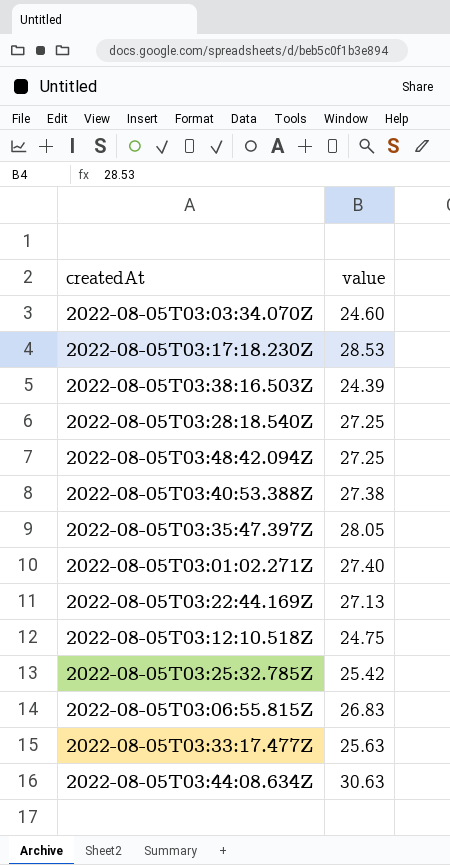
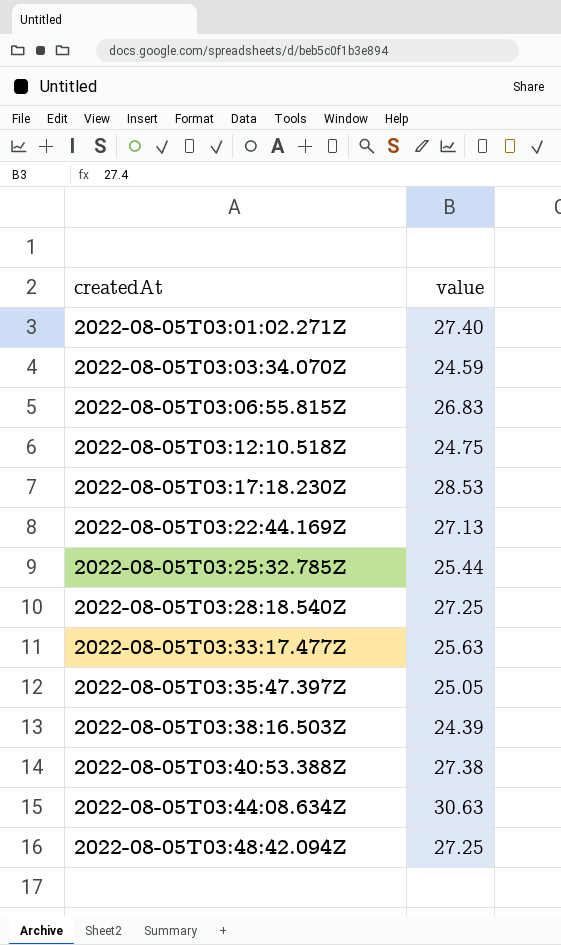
row order: none -> createdAt ascending
2022-08-05T03:03:34.070Z | value: 24.60 -> 24.59
2022-08-05T03:25:32.785Z | value: 25.42 -> 25.44
2022-08-05T03:35:47.397Z | value: 28.05 -> 25.05

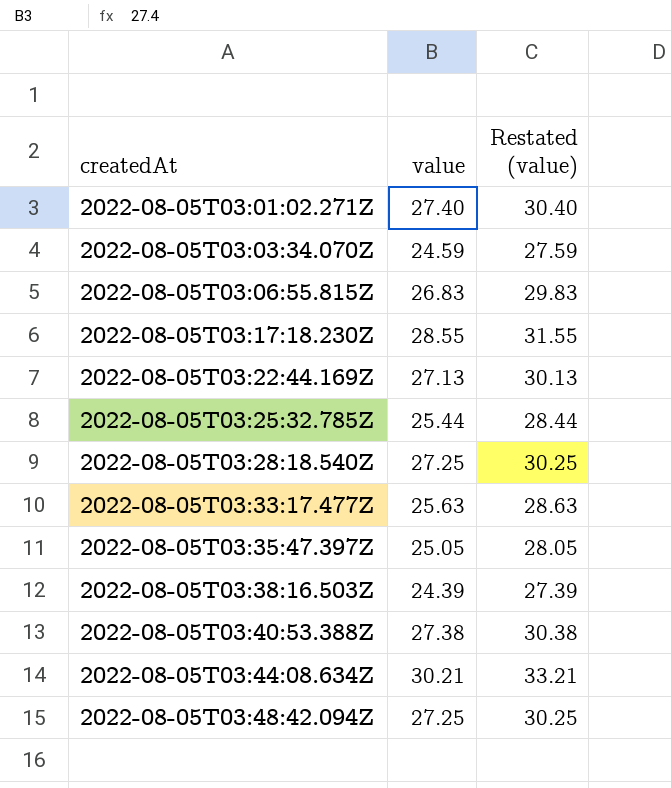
column Restated (value) | formula: none -> [value] + 3
row 2022-08-05T03:12:10.518Z: 24.75 -> none
2022-08-05T03:17:18.230Z | value: 28.53 -> 28.55
2022-08-05T03:44:08.634Z | value: 30.63 -> 30.21

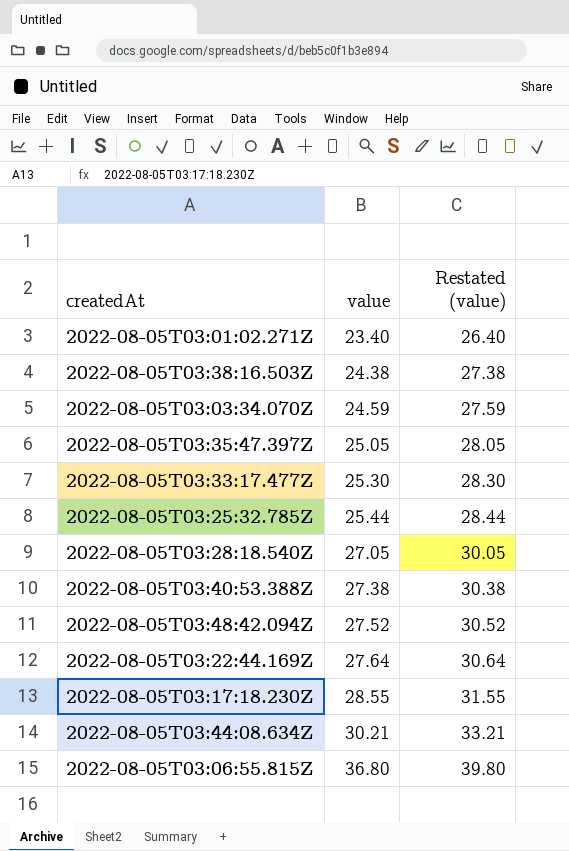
row order: createdAt ascending -> value ascending
2022-08-05T03:01:02.271Z | value: 27.40 -> 23.40
2022-08-05T03:01:02.271Z | Restated (value): 30.40 -> 26.40
2022-08-05T03:38:16.503Z | value: 24.39 -> 24.38
2022-08-05T03:38:16.503Z | Restated (value): 27.39 -> 27.38
2022-08-05T03:33:17.477Z | value: 25.63 -> 25.30
2022-08-05T03:33:17.477Z | Restated (value): 28.63 -> 28.30
2022-08-05T03:28:18.540Z | value: 27.25 -> 27.05
2022-08-05T03:28:18.540Z | Restated (value): 30.25 -> 30.05
2022-08-05T03:48:42.094Z | value: 27.25 -> 27.52
2022-08-05T03:48:42.094Z | Restated (value): 30.25 -> 30.52
2022-08-05T03:22:44.169Z | value: 27.13 -> 27.64
2022-08-05T03:22:44.169Z | Restated (value): 30.13 -> 30.64
2022-08-05T03:06:55.815Z | value: 26.83 -> 36.80
2022-08-05T03:06:55.815Z | Restated (value): 29.83 -> 39.80

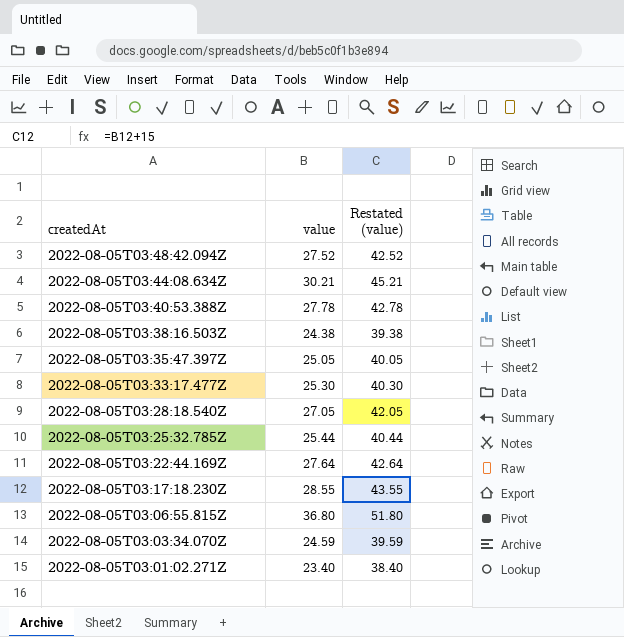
row order: value ascending -> createdAt descending
column Restated (value) | formula: [value] + 3 -> [value] + 15
2022-08-05T03:40:53.388Z | value: 27.38 -> 27.78

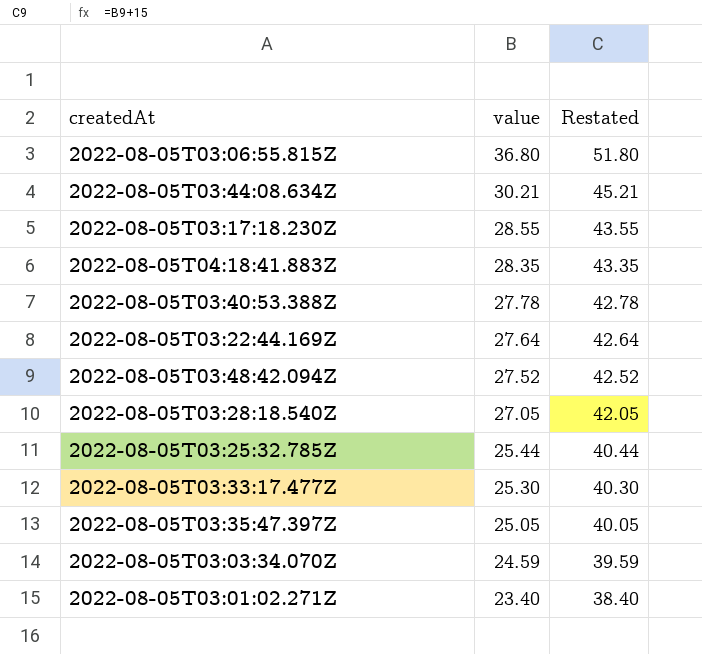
row order: createdAt descending -> value descending
column name: Restated (value) -> Restated
row 2022-08-05T03:38:16.503Z: 24.38 | 39.38 -> none
row 2022-08-05T04:18:41.883Z: none -> 28.35 | 43.35

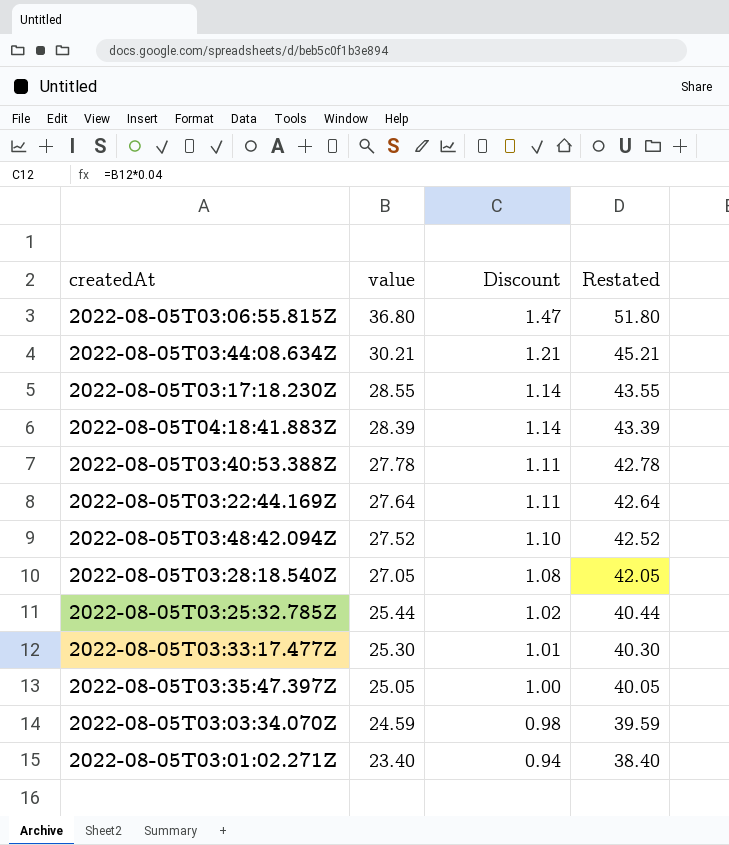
column Discount | formula: none -> [value] * 0.04
2022-08-05T04:18:41.883Z | value: 28.35 -> 28.39
2022-08-05T04:18:41.883Z | Restated: 43.35 -> 43.39

